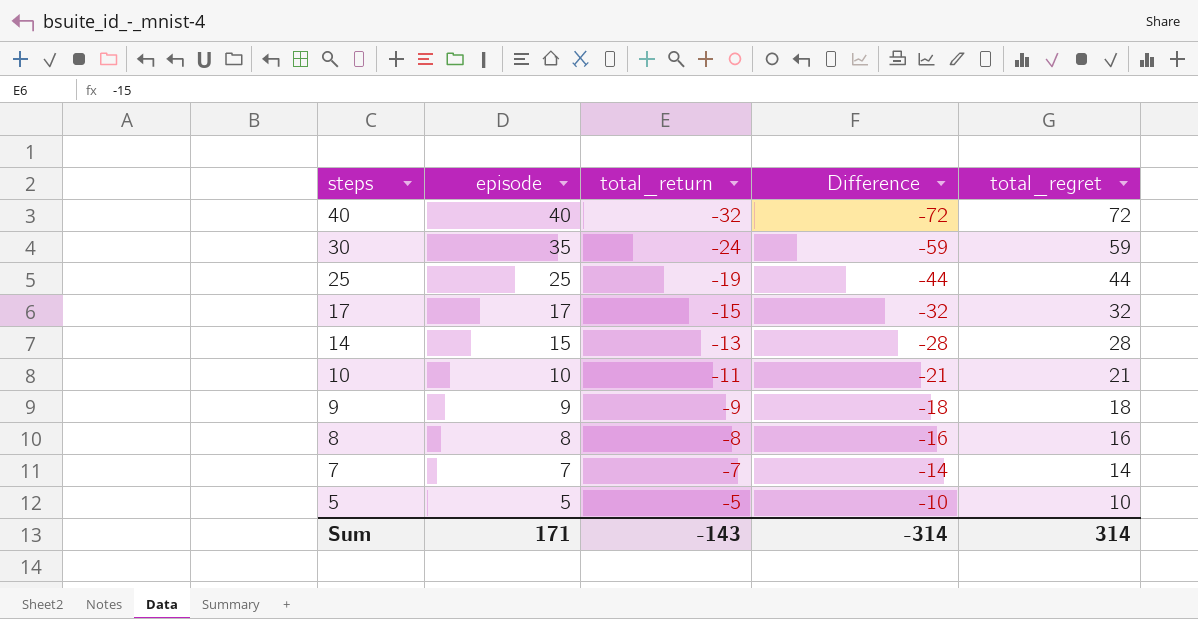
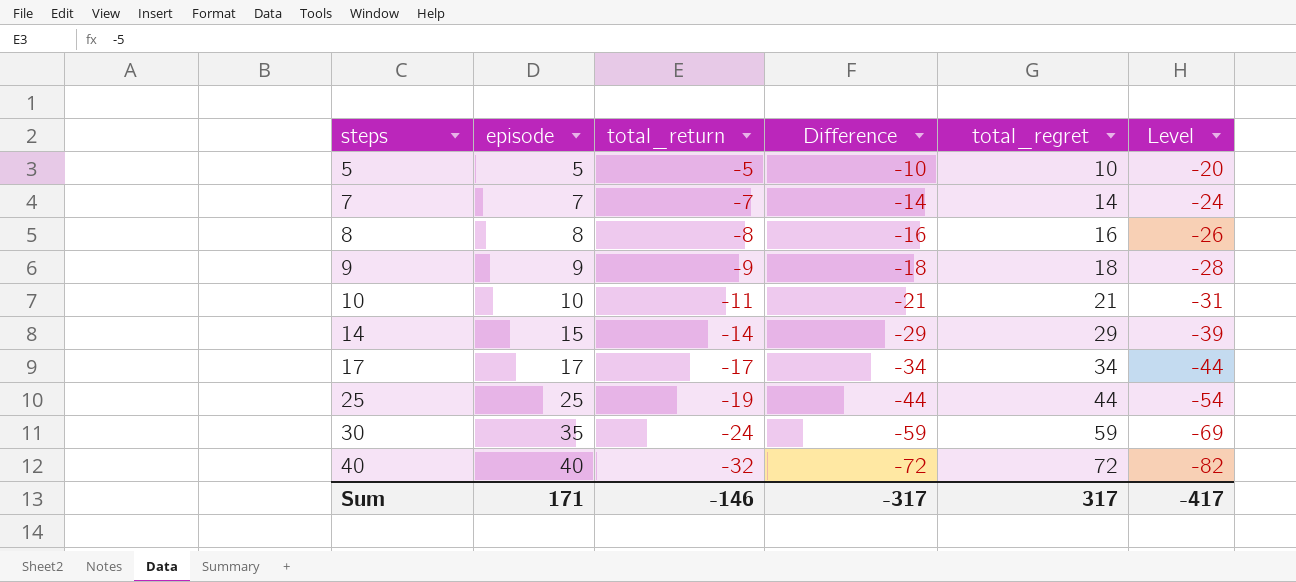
row order: steps descending -> steps ascending
column Level | formula: none -> [Difference] - 10
14 | total_return: -13 -> -14
14 | Difference: -28 -> -29
14 | total_regret: 28 -> 29
17 | total_return: -15 -> -17
17 | Difference: -32 -> -34
17 | total_regret: 32 -> 34
Sum | total_return: -143 -> -146
Sum | Difference: -314 -> -317
Sum | total_regret: 314 -> 317

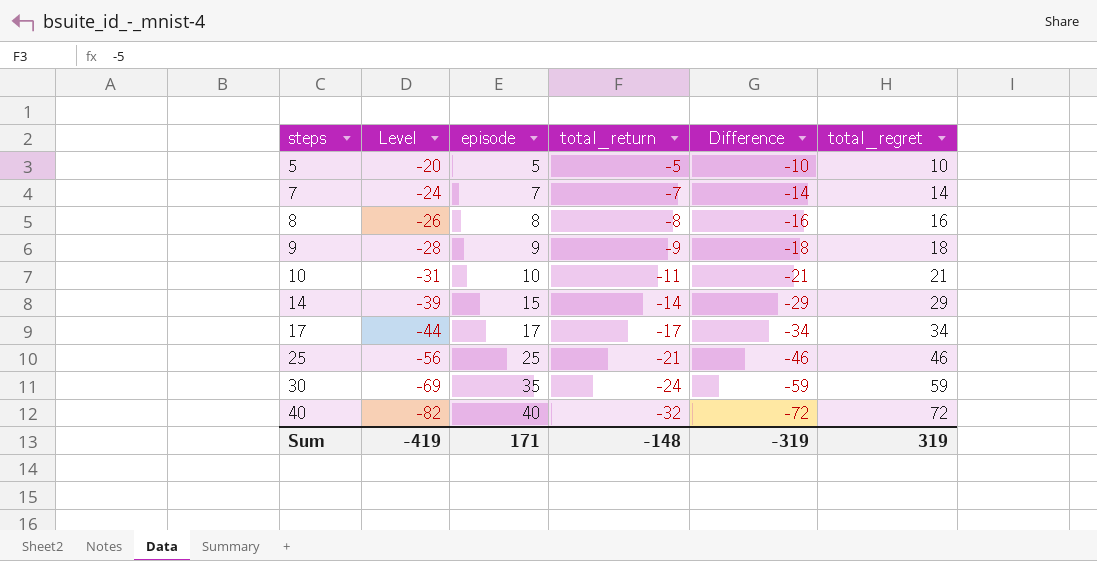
column Level | position: 6 -> 2
25 | Level: -54 -> -56
25 | total_return: -19 -> -21
25 | Difference: -44 -> -46
25 | total_regret: 44 -> 46
Sum | Level: -417 -> -419
Sum | total_return: -146 -> -148
Sum | Difference: -317 -> -319
Sum | total_regret: 317 -> 319

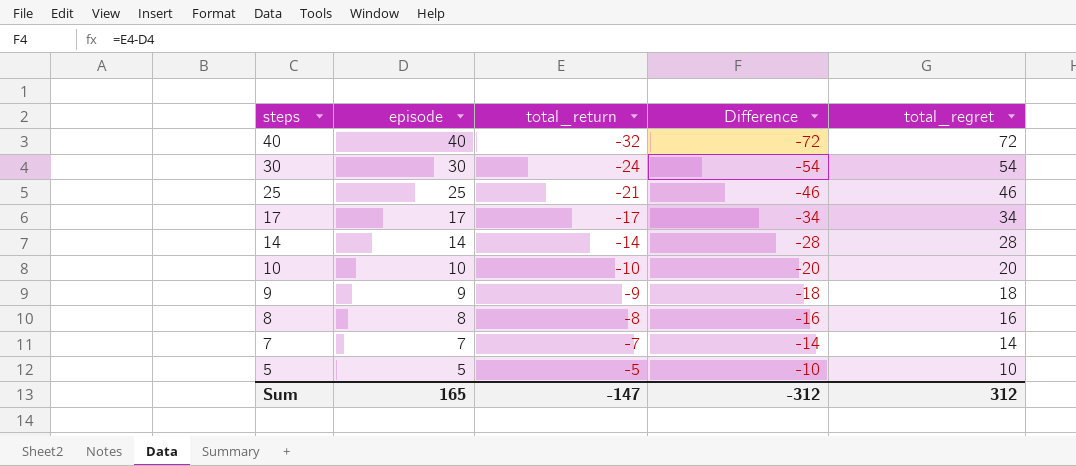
row order: steps ascending -> steps descending
column Level | formula: [Difference] - 10 -> none
30 | episode: 35 -> 30
30 | Difference: -59 -> -54
30 | total_regret: 59 -> 54
14 | episode: 15 -> 14
14 | Difference: -29 -> -28
14 | total_regret: 29 -> 28
10 | total_return: -11 -> -10
10 | Difference: -21 -> -20
10 | total_regret: 21 -> 20
Sum | episode: 171 -> 165
Sum | total_return: -148 -> -147
Sum | Difference: -319 -> -312
Sum | total_regret: 319 -> 312

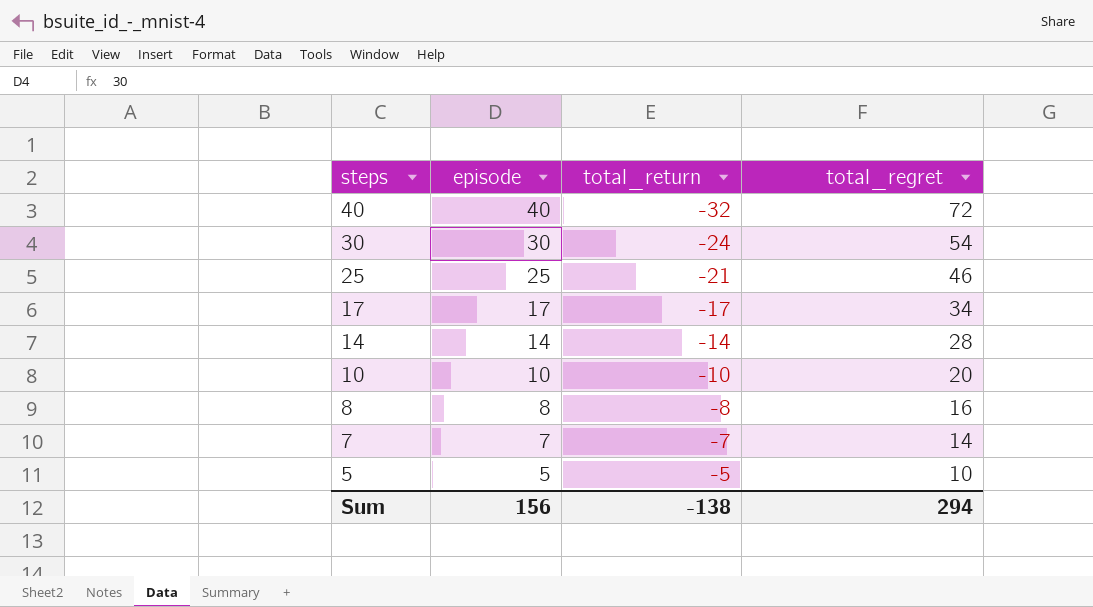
column Difference | formula: [total_return] - [episode] -> none
row 9: 9 | -9 | -18 | 18 -> none
Sum | episode: 165 -> 156
Sum | total_return: -147 -> -138
Sum | total_regret: 312 -> 294

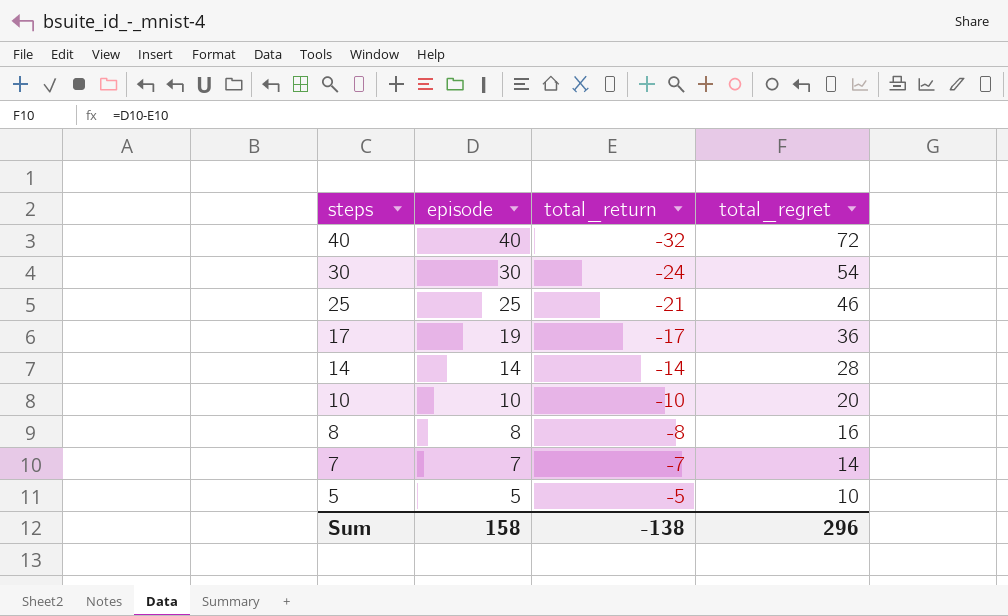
17 | episode: 17 -> 19
17 | total_regret: 34 -> 36
Sum | episode: 156 -> 158
Sum | total_regret: 294 -> 296

